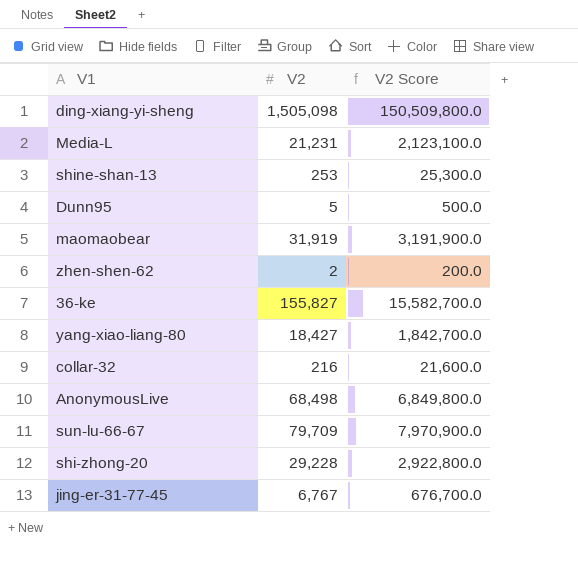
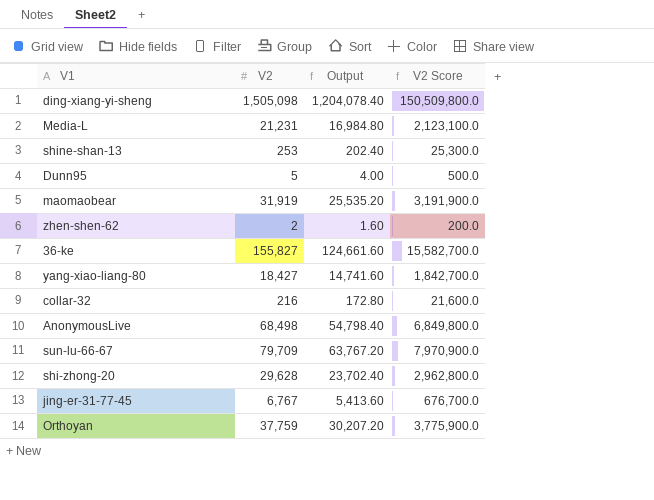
column Output | formula: none -> [V2] * 0.8
shi-zhong-20 | V2: 29,228 -> 29,628
shi-zhong-20 | V2 Score: 2,922,800.0 -> 2,962,800.0
row Orthoyan: none -> 37,759 | 30,207.20 | 3,775,900.0

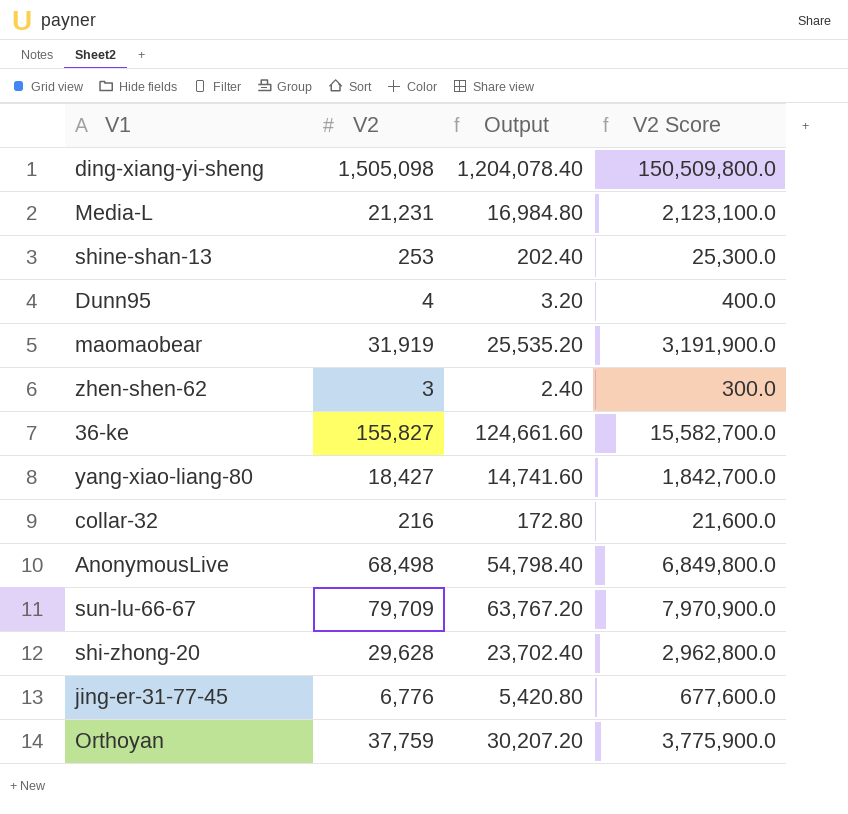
Dunn95 | V2: 5 -> 4
Dunn95 | Output: 4.00 -> 3.20
Dunn95 | V2 Score: 500.0 -> 400.0
zhen-shen-62 | V2: 2 -> 3
zhen-shen-62 | Output: 1.60 -> 2.40
zhen-shen-62 | V2 Score: 200.0 -> 300.0
jing-er-31-77-45 | V2: 6,767 -> 6,776
jing-er-31-77-45 | Output: 5,413.60 -> 5,420.80
jing-er-31-77-45 | V2 Score: 676,700.0 -> 677,600.0

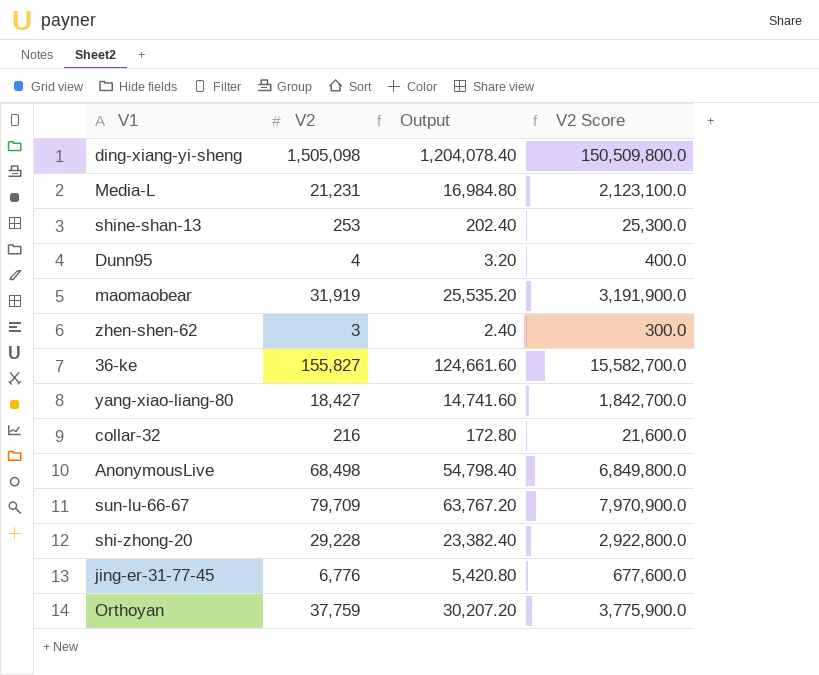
shi-zhong-20 | V2: 29,628 -> 29,228
shi-zhong-20 | Output: 23,702.40 -> 23,382.40
shi-zhong-20 | V2 Score: 2,962,800.0 -> 2,922,800.0

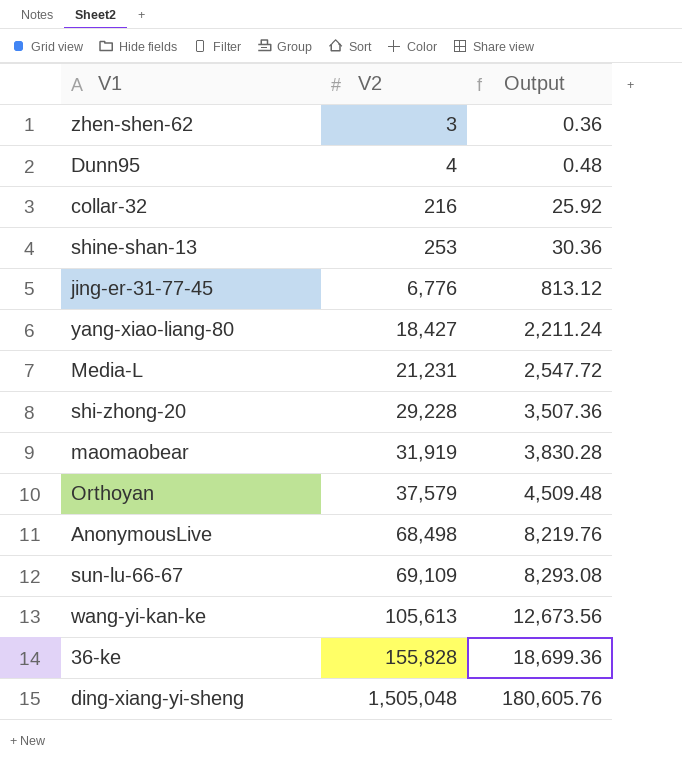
row order: none -> V2 ascending
column V2 Score | formula: [V2] * 100 -> none
column Output | formula: [V2] * 0.8 -> [V2] * 0.12
Orthoyan | V2: 37,759 -> 37,579
sun-lu-66-67 | V2: 79,709 -> 69,109
row wang-yi-kan-ke: none -> 105,613 | 12,673.56
36-ke | V2: 155,827 -> 155,828
ding-xiang-yi-sheng | V2: 1,505,098 -> 1,505,048

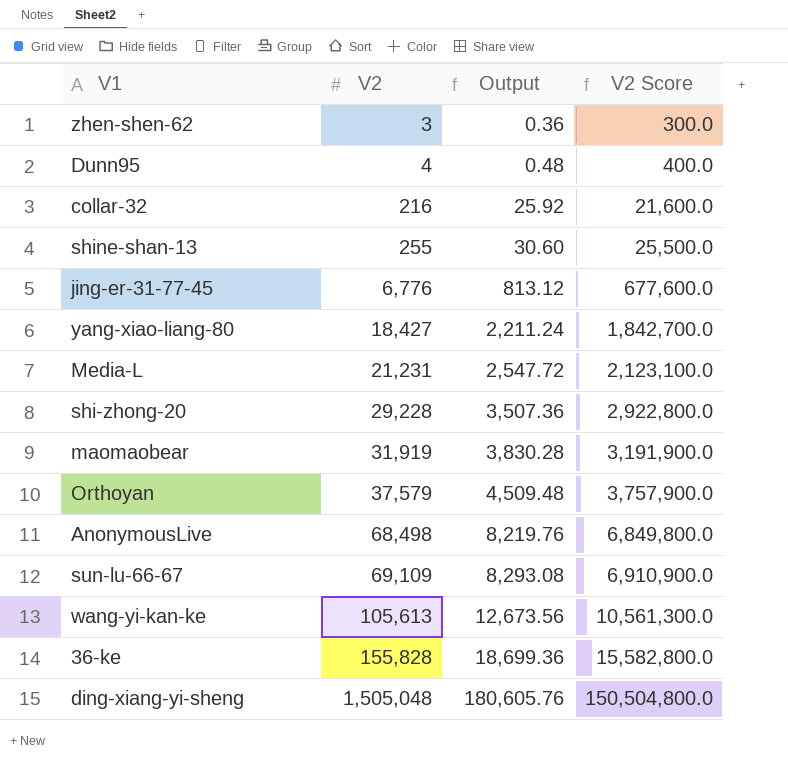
column V2 Score | formula: none -> [V2] * 100
shine-shan-13 | V2: 253 -> 255
shine-shan-13 | Output: 30.36 -> 30.60

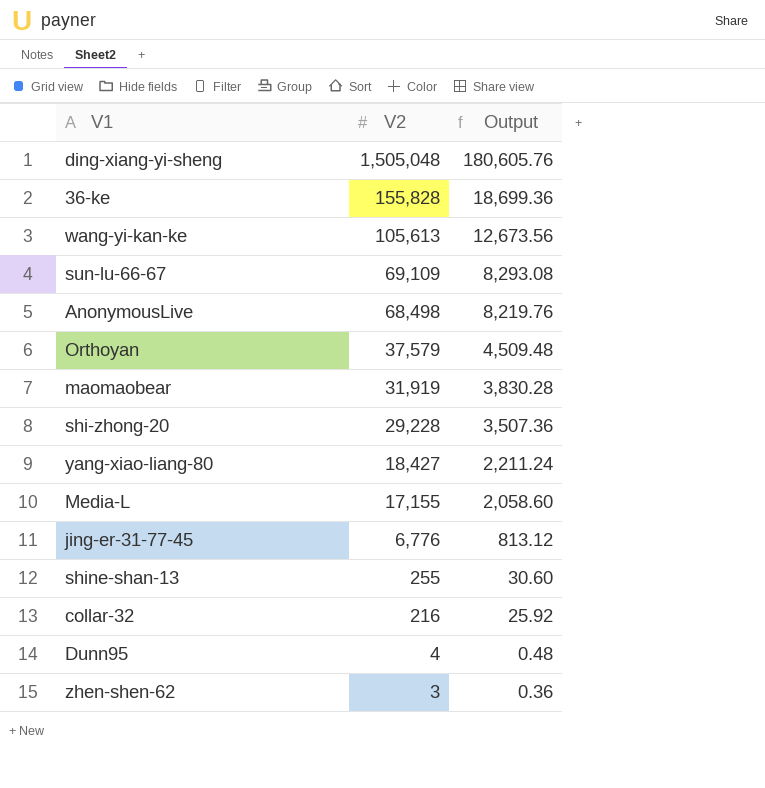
row order: V2 ascending -> V2 descending
column V2 Score | formula: [V2] * 100 -> none
Media-L | V2: 21,231 -> 17,155
Media-L | Output: 2,547.72 -> 2,058.60

